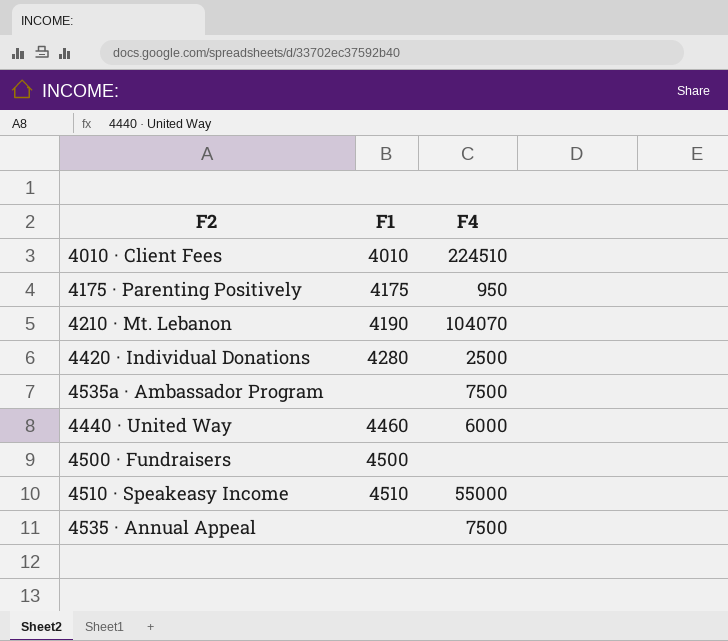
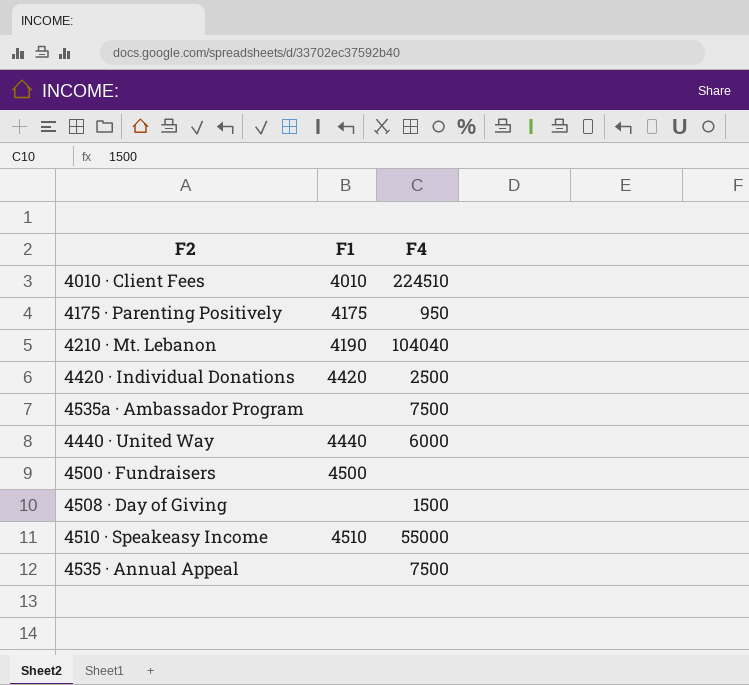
4210 · Mt. Lebanon | F4: 104070 -> 104040
4420 · Individual Donations | F1: 4280 -> 4420
4440 · United Way | F1: 4460 -> 4440
row 4508 · Day of Giving: none -> none | 1500

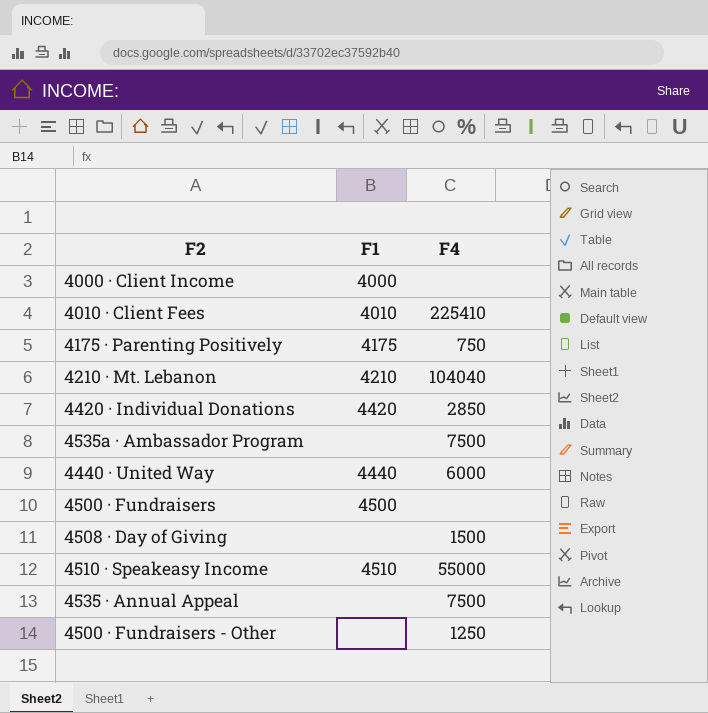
row 4000 · Client Income: none -> 4000 | none
4010 · Client Fees | F4: 224510 -> 225410
4175 · Parenting Positively | F4: 950 -> 750
4210 · Mt. Lebanon | F1: 4190 -> 4210
4420 · Individual Donations | F4: 2500 -> 2850
row 4500 · Fundraisers - Other: none -> none | 1250

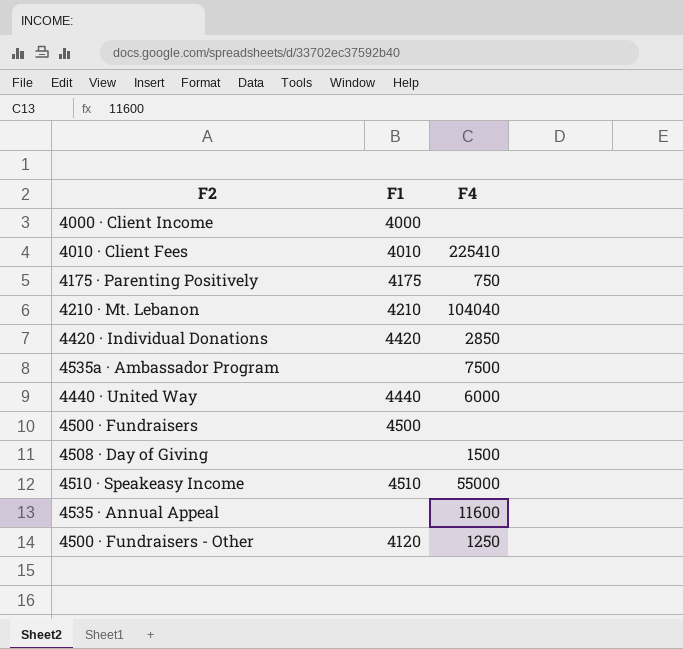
4535 · Annual Appeal | F4: 7500 -> 11600
4500 · Fundraisers - Other | F1: none -> 4120

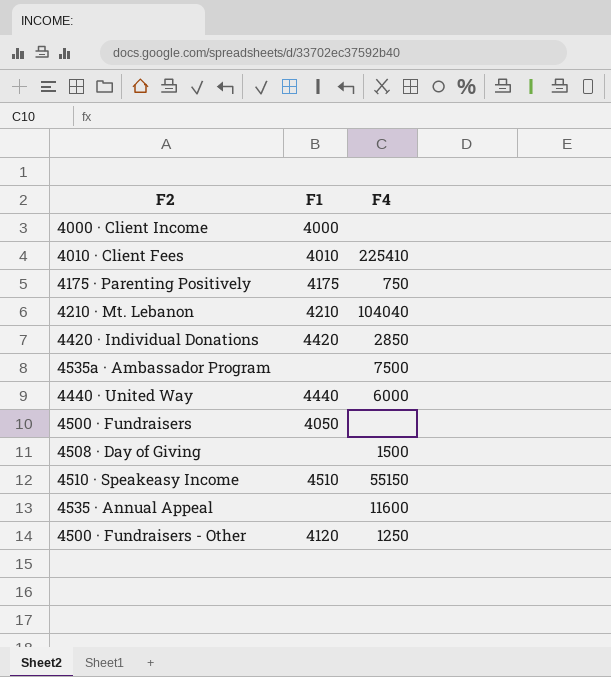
4500 · Fundraisers | F1: 4500 -> 4050
4510 · Speakeasy Income | F4: 55000 -> 55150

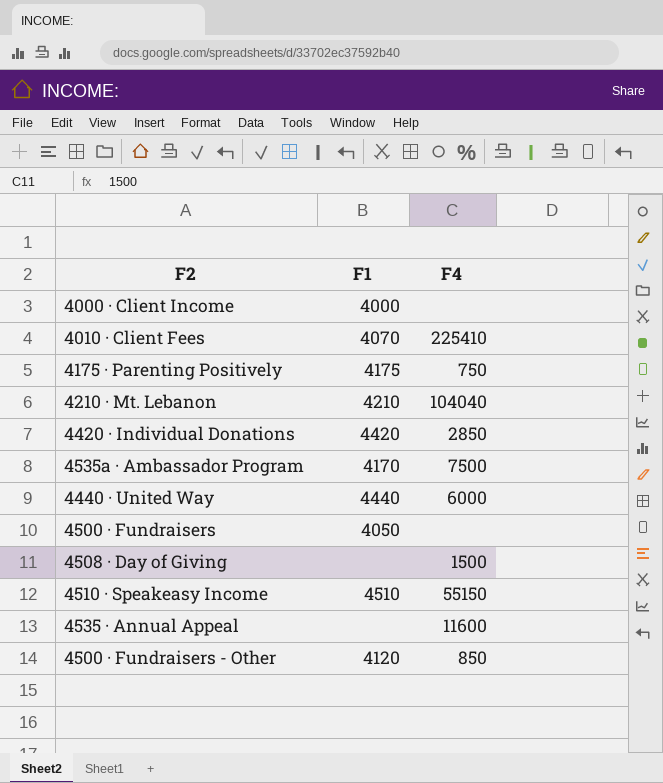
4010 · Client Fees | F1: 4010 -> 4070
4535a · Ambassador Program | F1: none -> 4170
4500 · Fundraisers - Other | F4: 1250 -> 850

